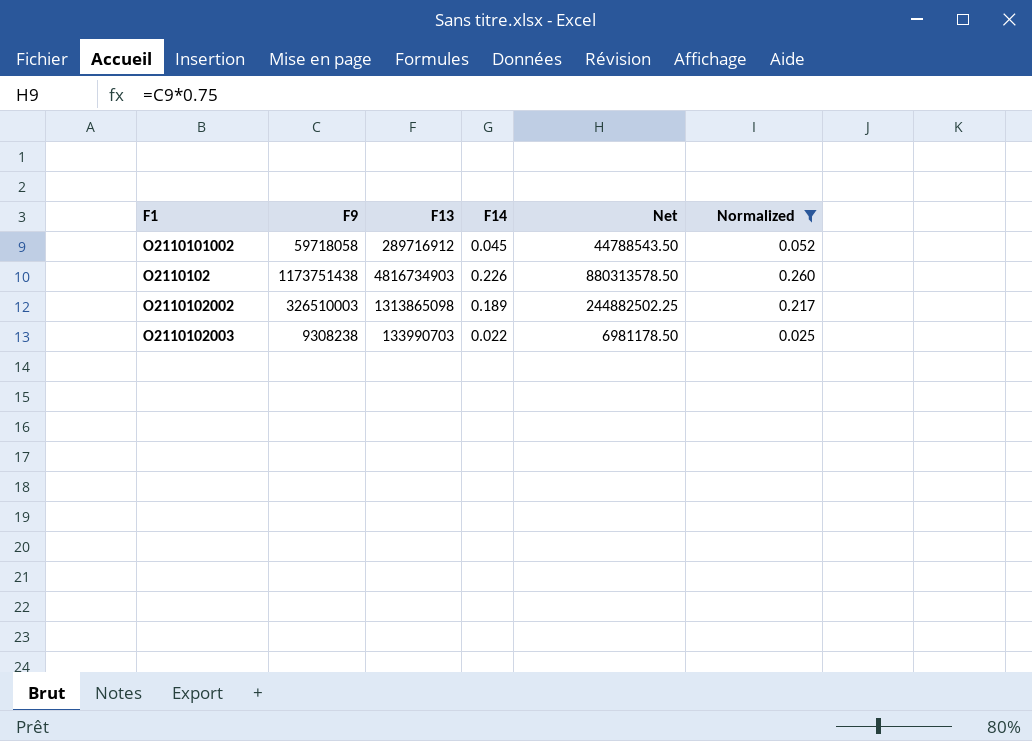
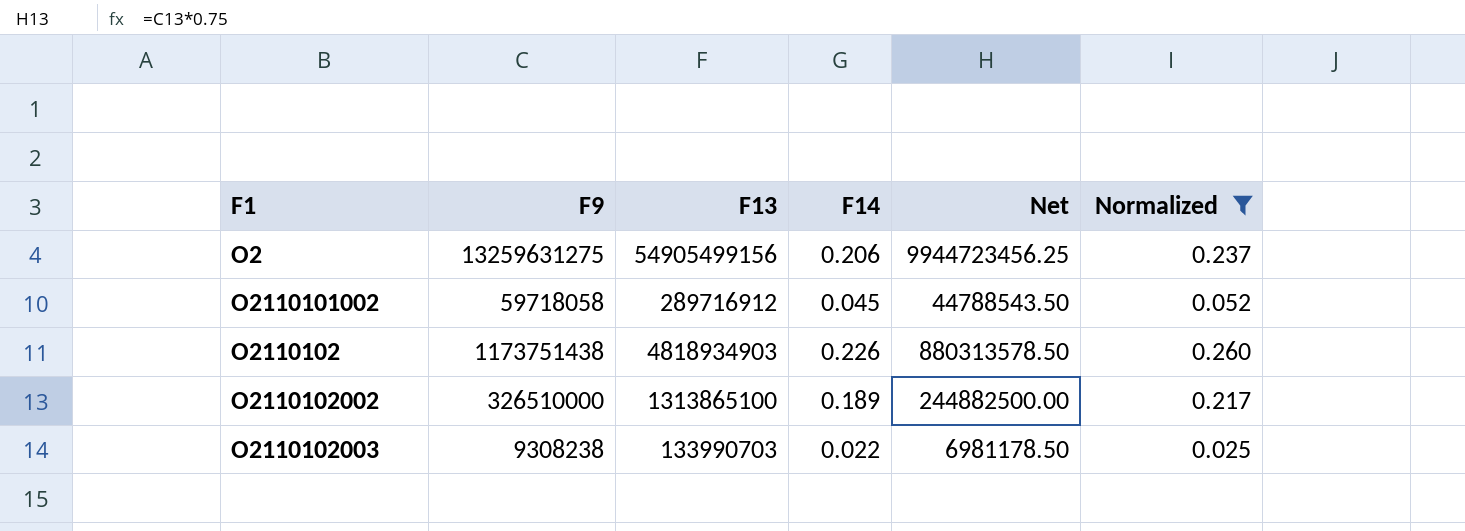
row O2: none -> 13259631275 | 54905499156 | 0.206 | 9944723456.25 | 0.237
O2110102 | F13: 4816734903 -> 4818934903
O2110102002 | F9: 326510003 -> 326510000
O2110102002 | F13: 1313865098 -> 1313865100
O2110102002 | Net: 244882502.25 -> 244882500.00

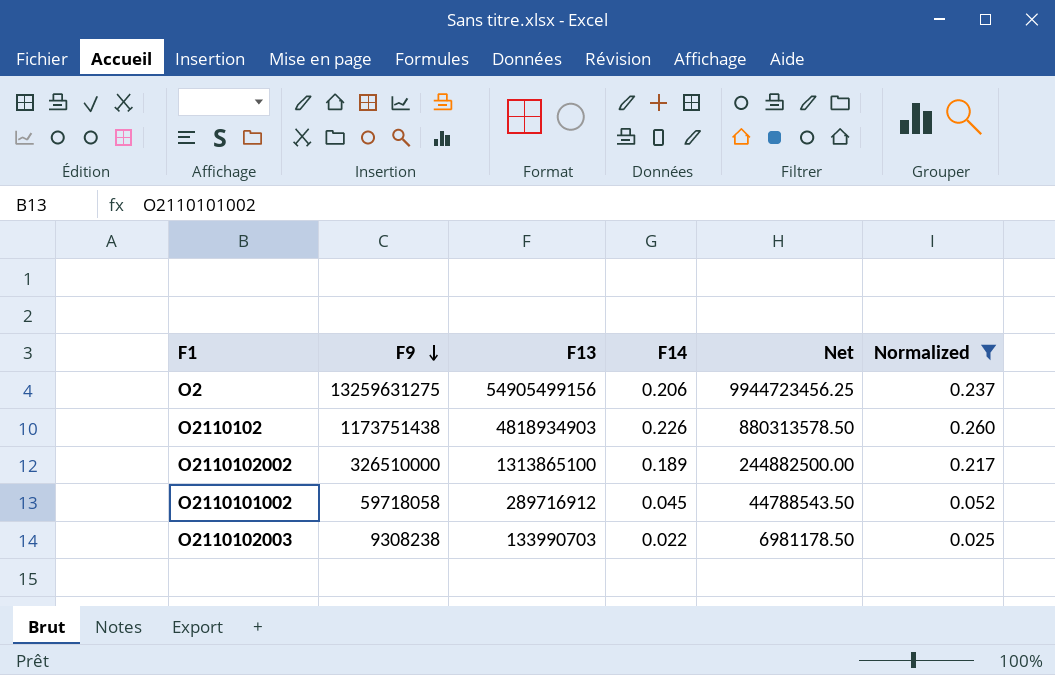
row order: none -> F9 descending

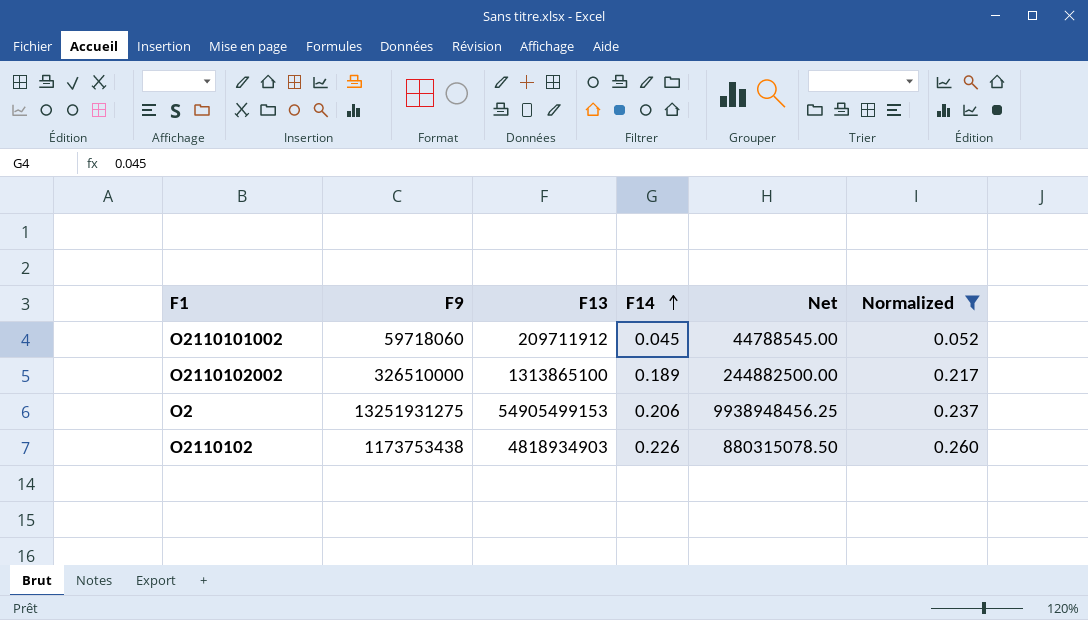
row order: F9 descending -> F14 ascending
row O2110102003: 9308238 | 133990703 | 0.022 | 6981178.50 | 0.025 -> none
O2110101002 | F9: 59718058 -> 59718060
O2110101002 | F13: 289716912 -> 209711912
O2110101002 | Net: 44788543.50 -> 44788545.00
O2 | F9: 13259631275 -> 13251931275
O2 | F13: 54905499156 -> 54905499153
O2 | Net: 9944723456.25 -> 9938948456.25
O2110102 | F9: 1173751438 -> 1173753438
O2110102 | Net: 880313578.50 -> 880315078.50

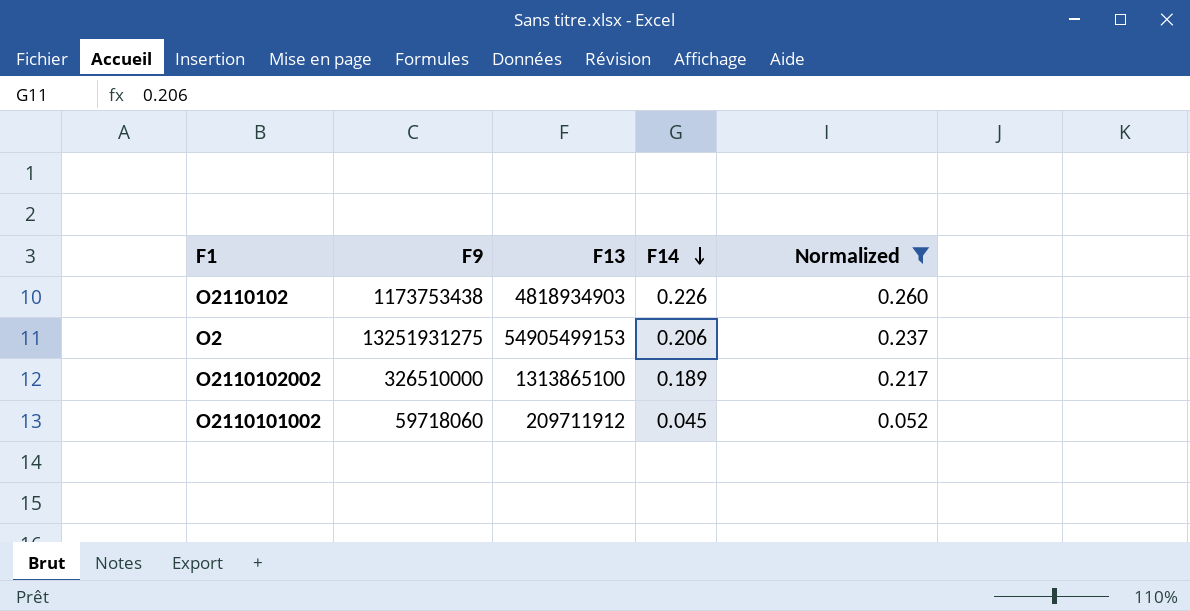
row order: F14 ascending -> F14 descending
column Net | formula: [F9] * 0.75 -> none

